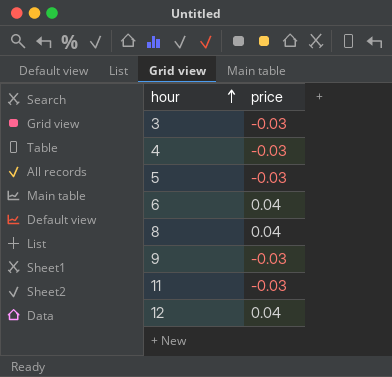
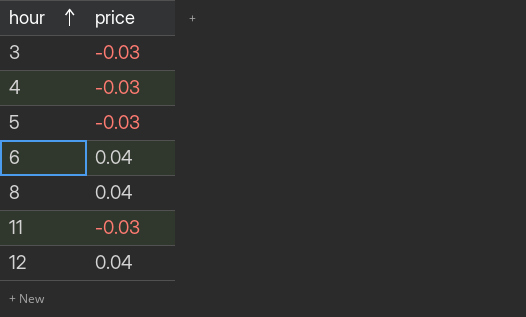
row 9: -0.03 -> none

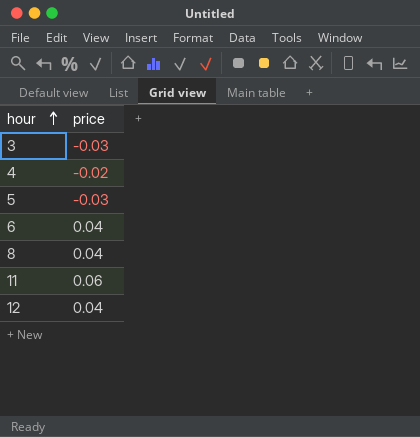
4 | price: -0.03 -> -0.02
11 | price: -0.03 -> 0.06

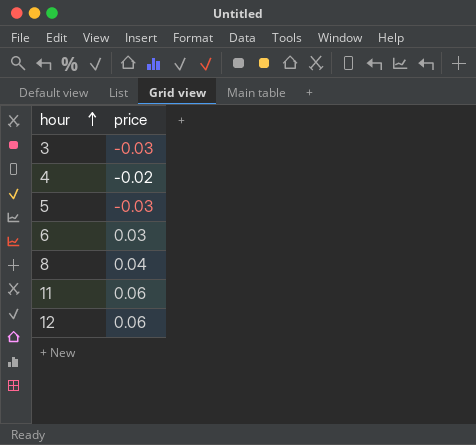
6 | price: 0.04 -> 0.03
12 | price: 0.04 -> 0.06

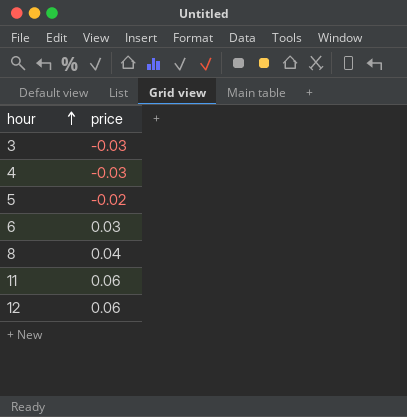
4 | price: -0.02 -> -0.03
5 | price: -0.03 -> -0.02

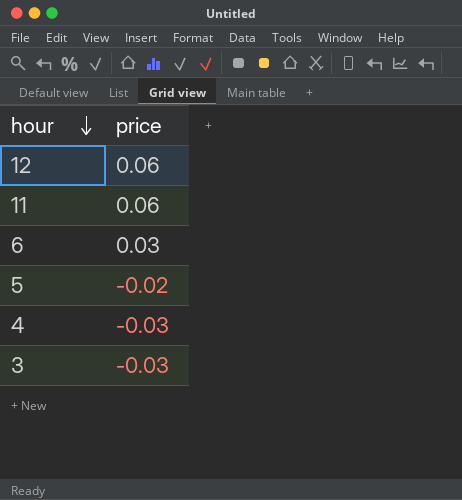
row order: hour ascending -> hour descending
row 8: 0.04 -> none

